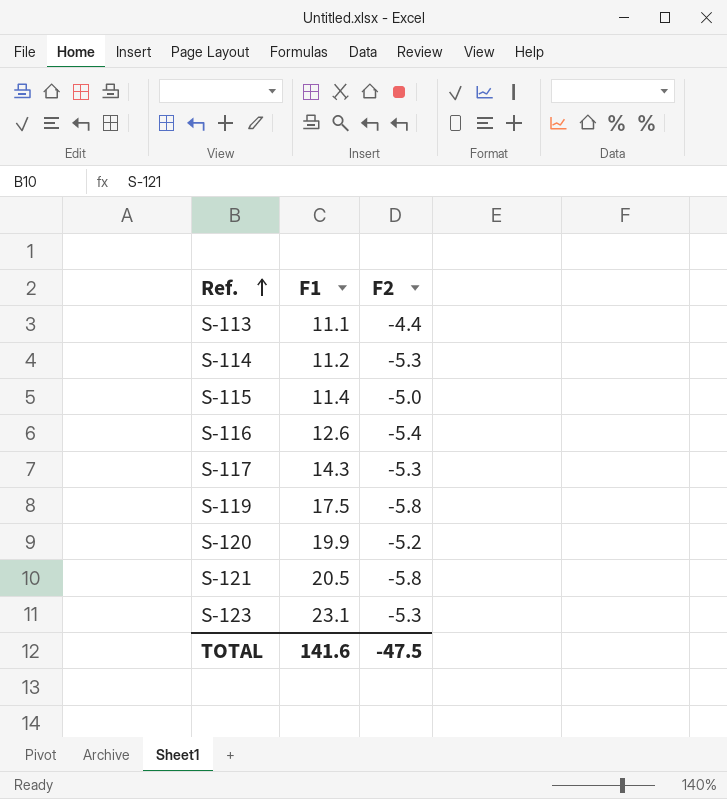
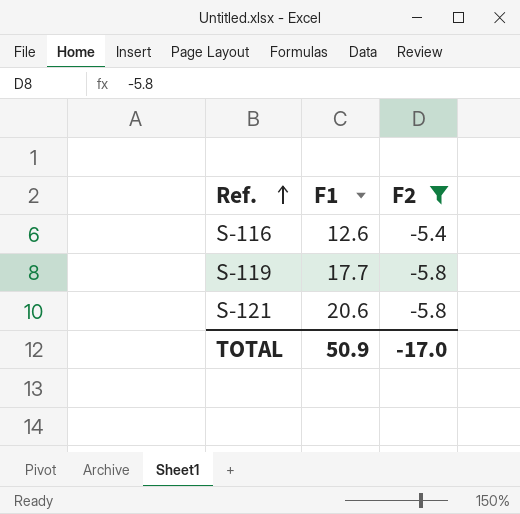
filter: none -> F2 <= -5.4
S-119 | F1: 17.5 -> 17.7
S-121 | F1: 20.5 -> 20.6
TOTAL | F1: 141.6 -> 50.9
TOTAL | F2: -47.5 -> -17.0

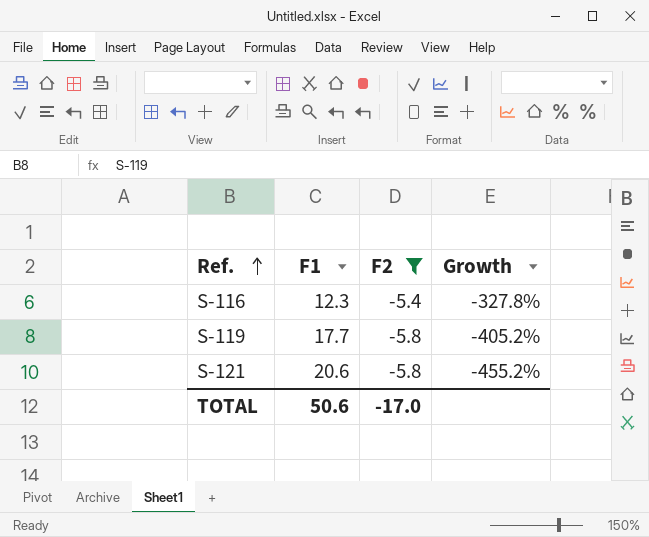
column Growth | formula: none -> ([F1] - [F2]) / [F2]
S-116 | F1: 12.6 -> 12.3
TOTAL | F1: 50.9 -> 50.6

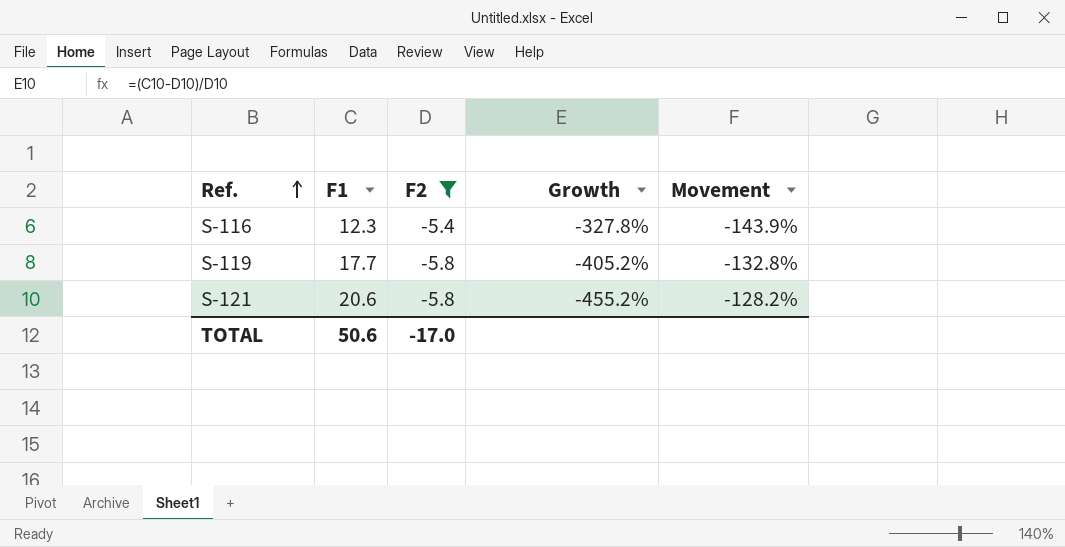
column Movement | formula: none -> ([F2] - [F1]) / [F1]

